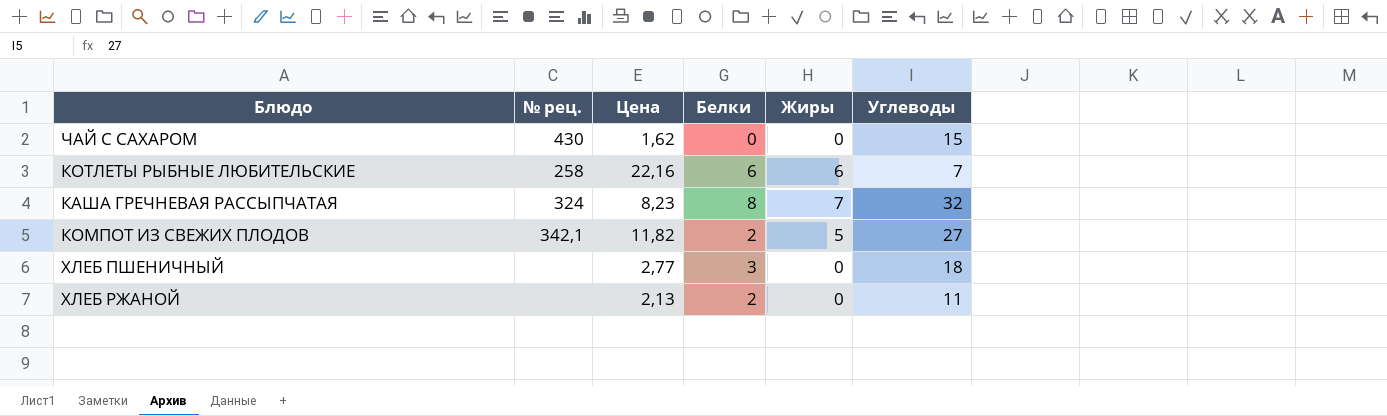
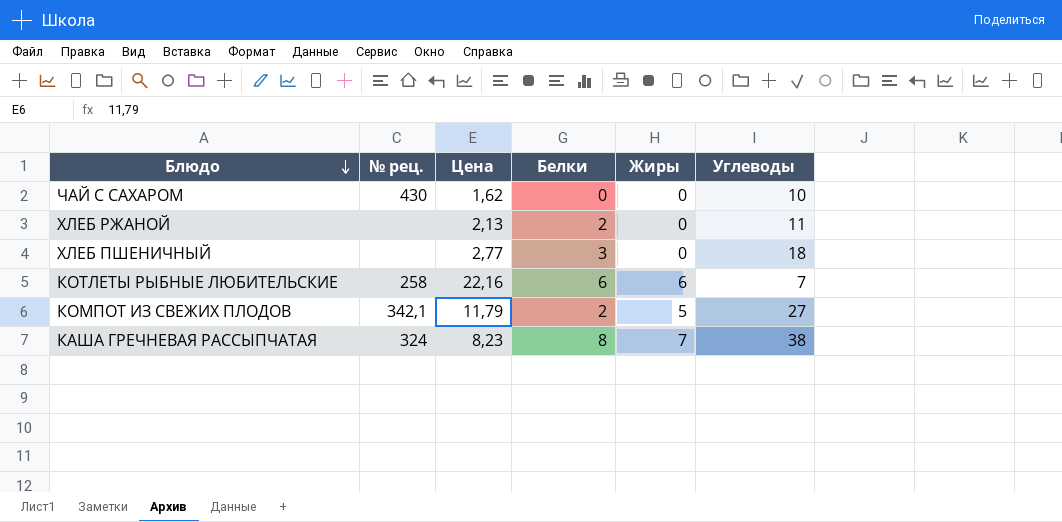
row order: none -> Блюдо descending
ЧАЙ С САХАРОМ | Углеводы: 15 -> 10
КОМПОТ ИЗ СВЕЖИХ ПЛОДОВ | Цена: 11,82 -> 11,79
КАША ГРЕЧНЕВАЯ РАССЫПЧАТАЯ | Углеводы: 32 -> 38

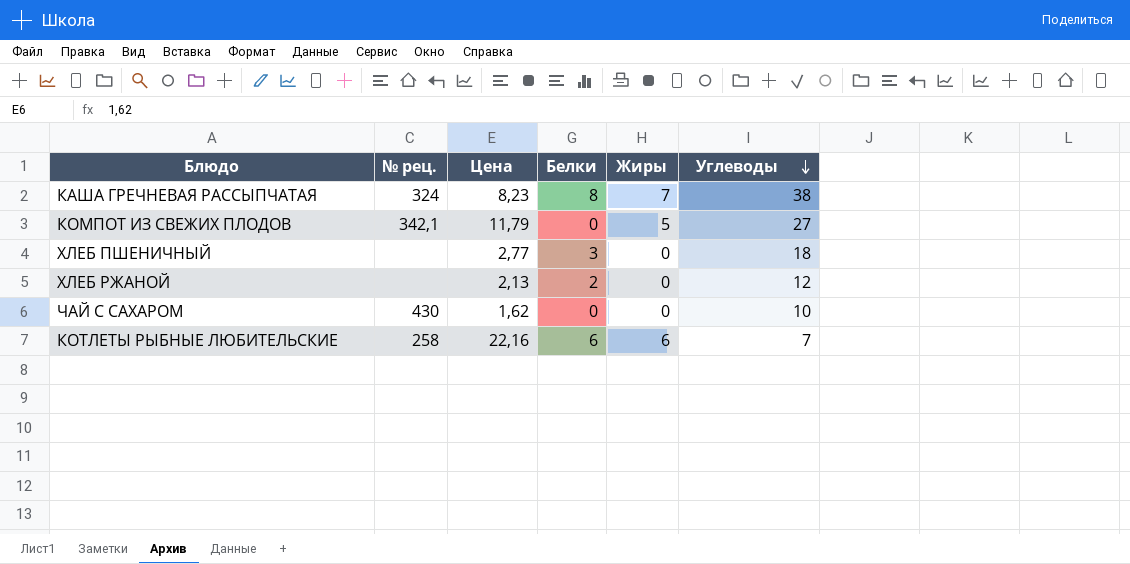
row order: Блюдо descending -> Углеводы descending
КОМПОТ ИЗ СВЕЖИХ ПЛОДОВ | Белки: 2 -> 0
ХЛЕБ РЖАНОЙ | Углеводы: 11 -> 12

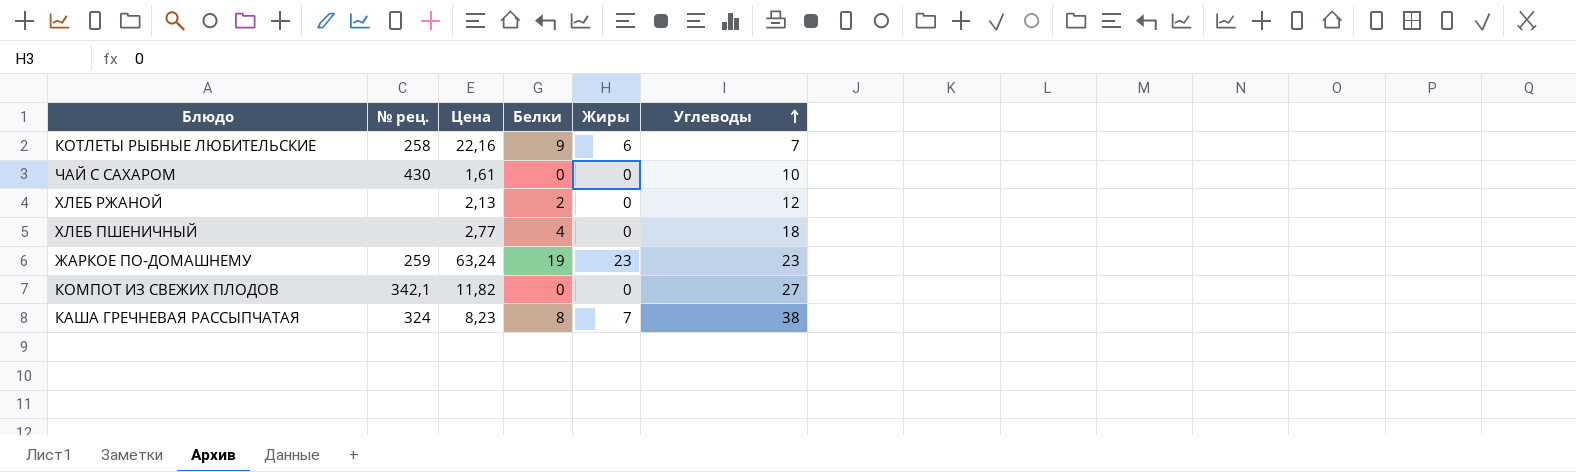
row order: Углеводы descending -> Углеводы ascending
КОТЛЕТЫ РЫБНЫЕ ЛЮБИТЕЛЬСКИЕ | Белки: 6 -> 9
ЧАЙ С САХАРОМ | Цена: 1,62 -> 1,61
ХЛЕБ ПШЕНИЧНЫЙ | Белки: 3 -> 4
row ЖАРКОЕ ПО-ДОМАШНЕМУ: none -> 259 | 63,24 | 19 | 23 | 23
КОМПОТ ИЗ СВЕЖИХ ПЛОДОВ | Цена: 11,79 -> 11,82
КОМПОТ ИЗ СВЕЖИХ ПЛОДОВ | Жиры: 5 -> 0

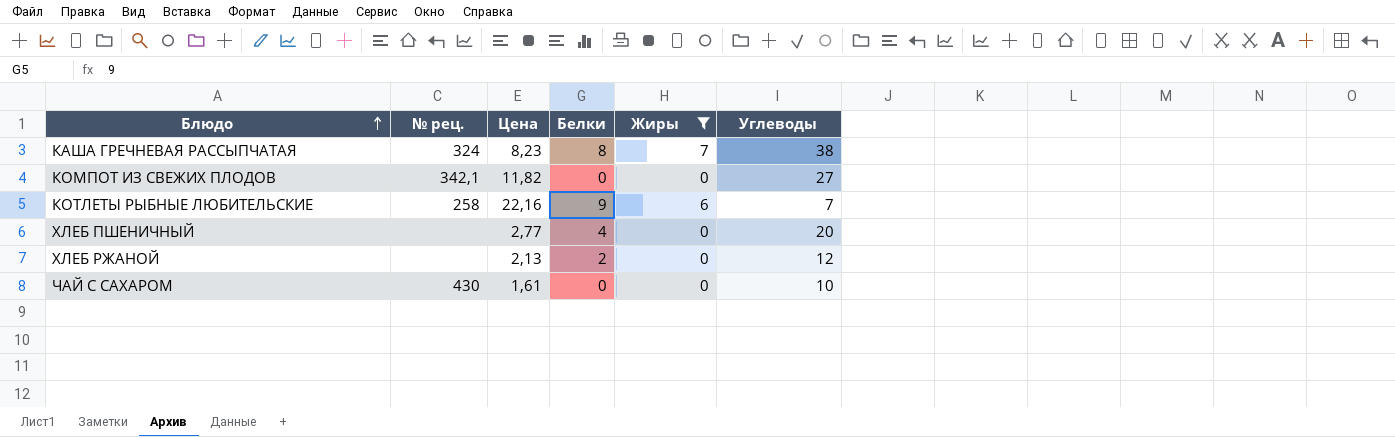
filter: none -> Жиры != 23
row order: Углеводы ascending -> Блюдо ascending
ХЛЕБ ПШЕНИЧНЫЙ | Углеводы: 18 -> 20

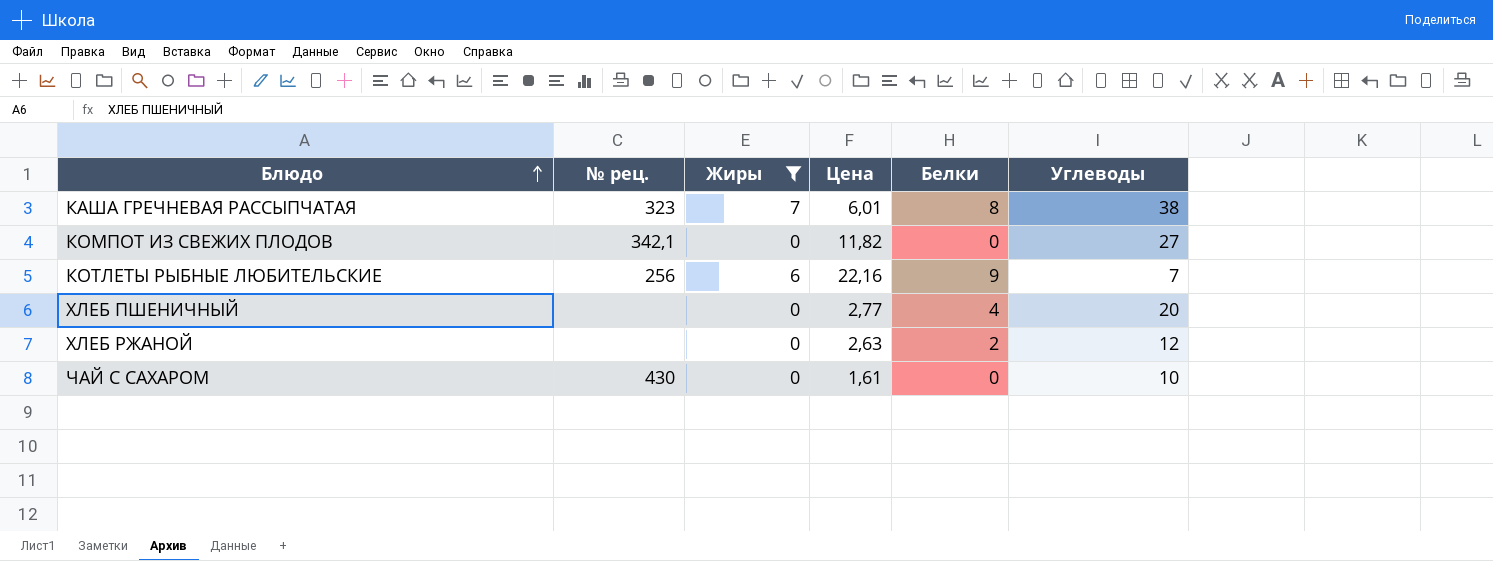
column Жиры | position: 5 -> 3
КАША ГРЕЧНЕВАЯ РАССЫПЧАТАЯ | № рец.: 324 -> 323
КАША ГРЕЧНЕВАЯ РАССЫПЧАТАЯ | Цена: 8,23 -> 6,01
КОТЛЕТЫ РЫБНЫЕ ЛЮБИТЕЛЬСКИЕ | № рец.: 258 -> 256
ХЛЕБ РЖАНОЙ | Цена: 2,13 -> 2,63

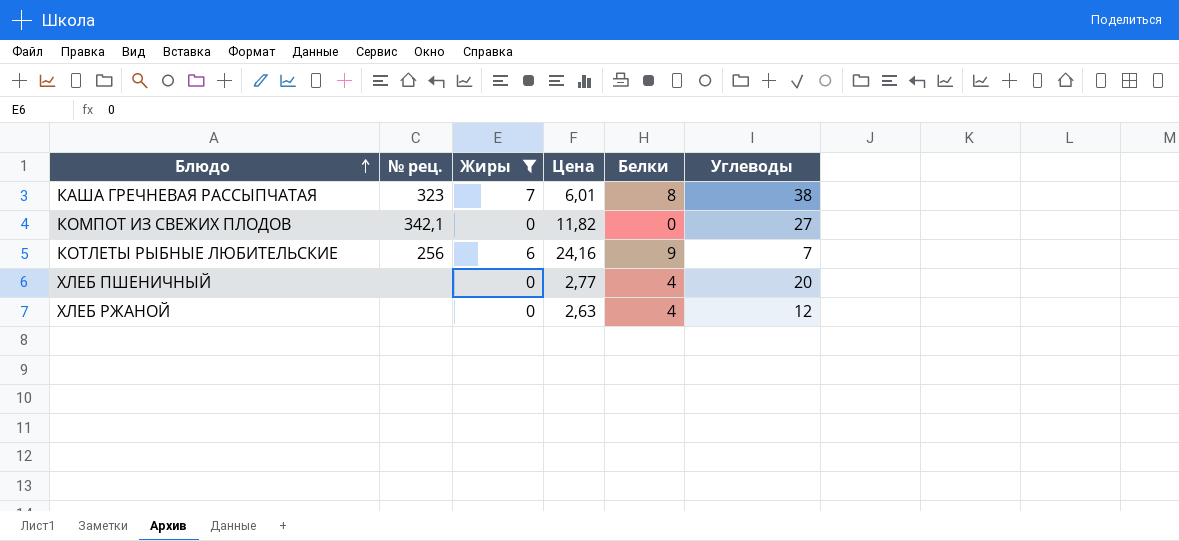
row ЧАЙ С САХАРОМ: 430 | 0 | 1,61 | 0 | 10 -> none
КОТЛЕТЫ РЫБНЫЕ ЛЮБИТЕЛЬСКИЕ | Цена: 22,16 -> 24,16
ХЛЕБ РЖАНОЙ | Белки: 2 -> 4

